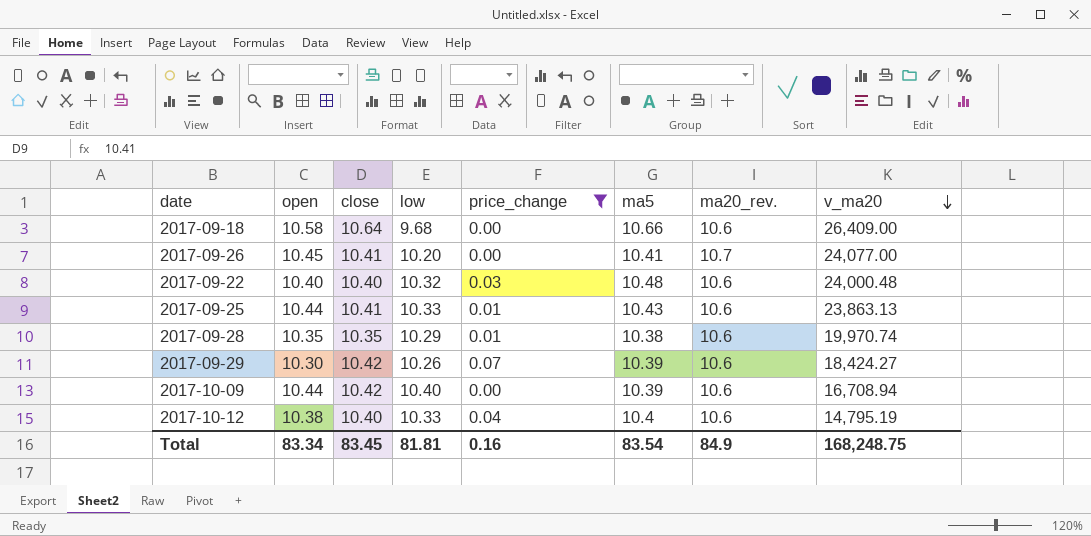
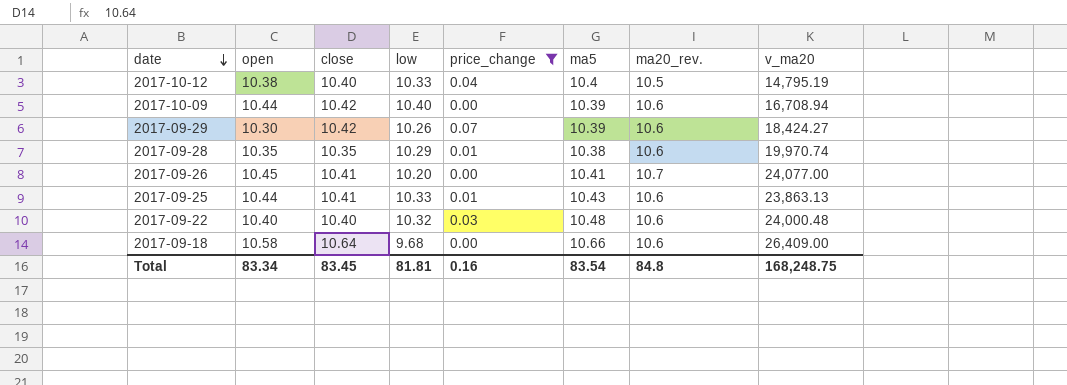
row order: v_ma20 descending -> date descending
2017-10-12 | ma20_rev.: 10.6 -> 10.5
Total | ma20_rev.: 84.9 -> 84.8

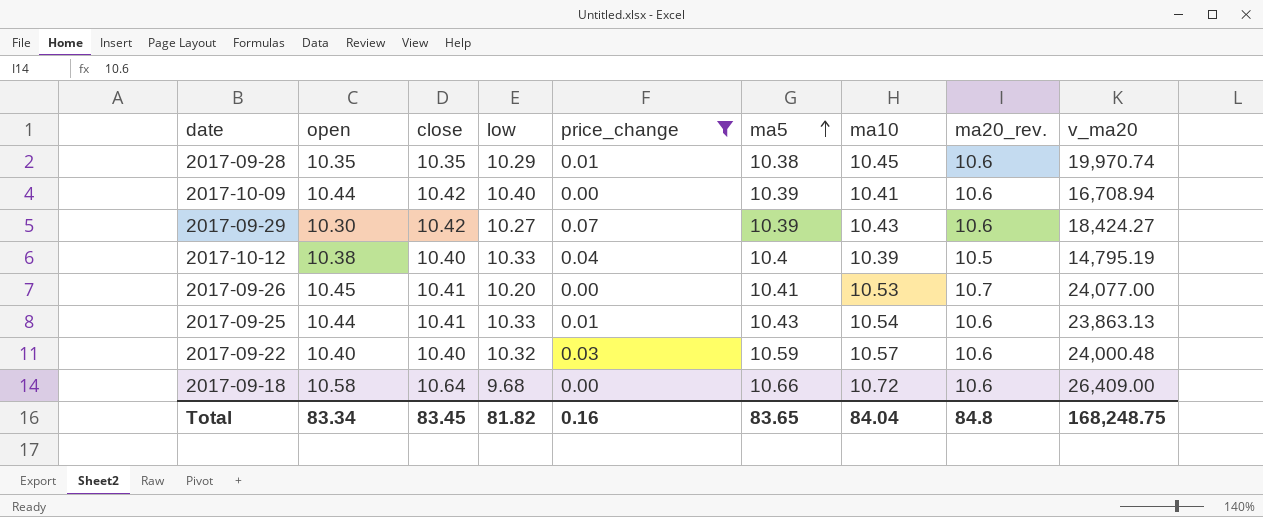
row order: date descending -> ma5 ascending
column ma10 | position: none -> 7
2017-09-29 | low: 10.26 -> 10.27
2017-09-22 | ma5: 10.48 -> 10.59
Total | low: 81.81 -> 81.82
Total | ma5: 83.54 -> 83.65

